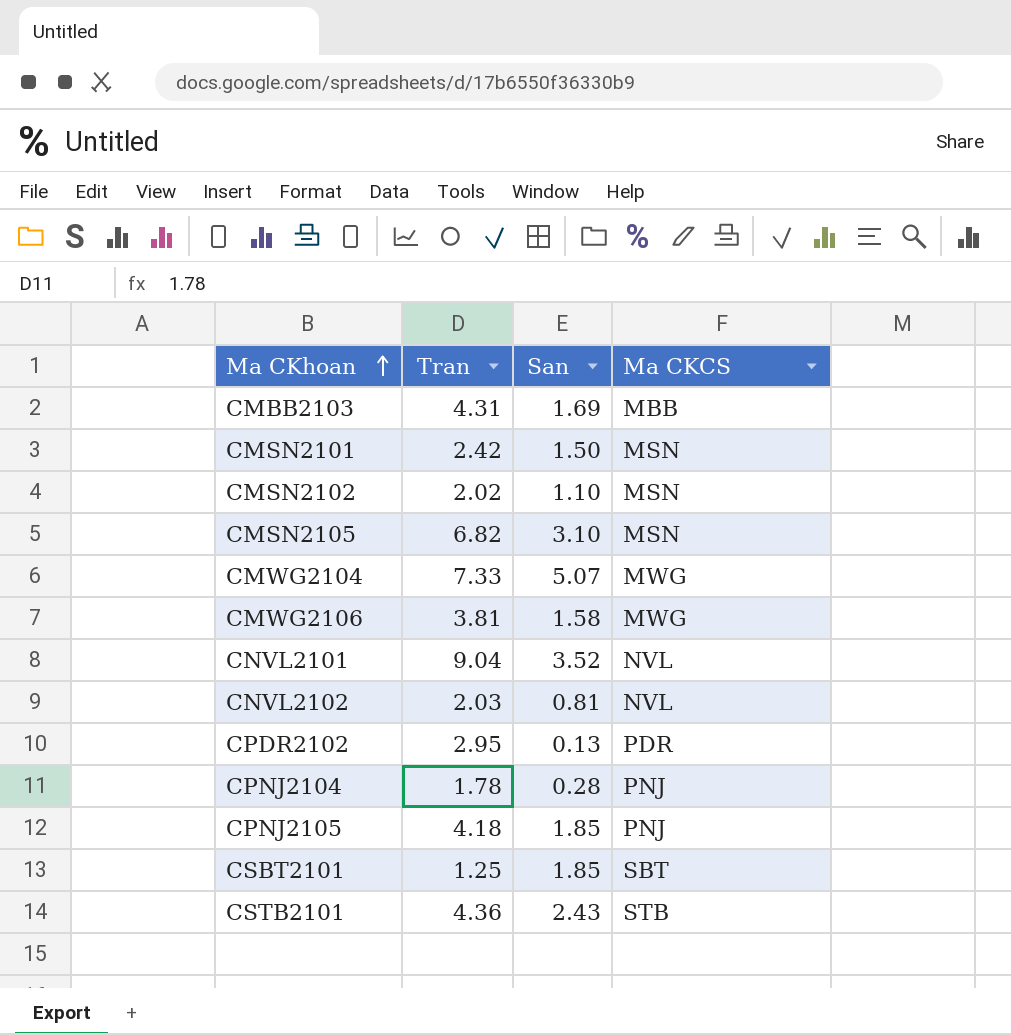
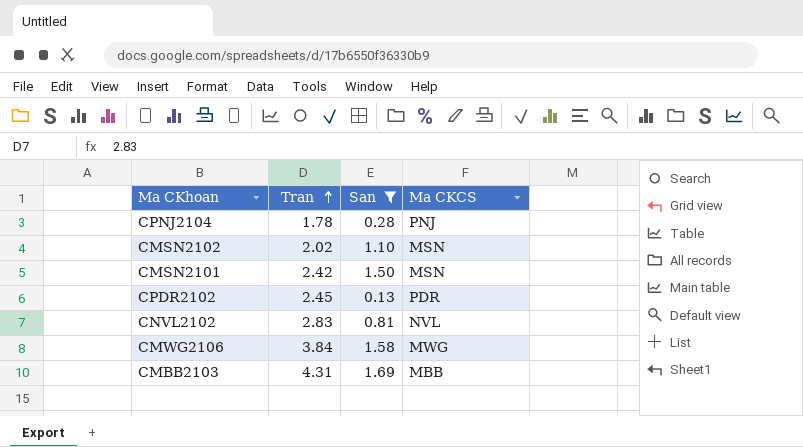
filter: none -> San <= 1.69
row order: Ma CKhoan ascending -> Tran ascending
CPDR2102 | Tran: 2.95 -> 2.45
CNVL2102 | Tran: 2.03 -> 2.83
CMWG2106 | Tran: 3.81 -> 3.84

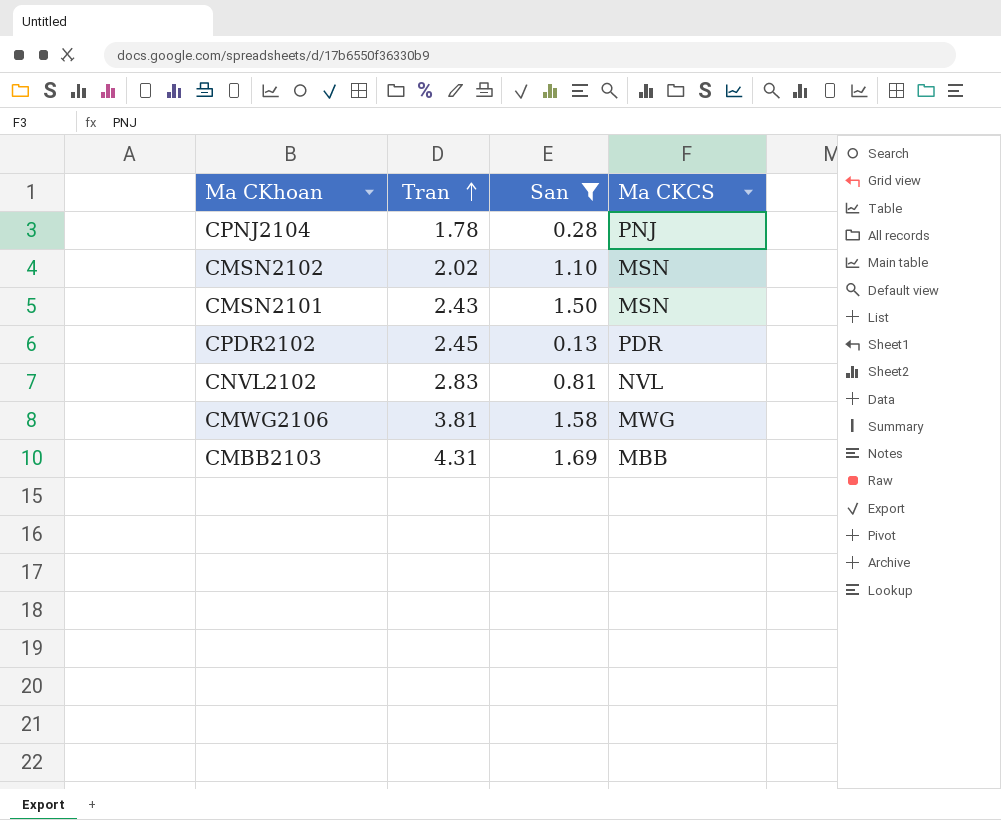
CMSN2101 | Tran: 2.42 -> 2.43
CMWG2106 | Tran: 3.84 -> 3.81

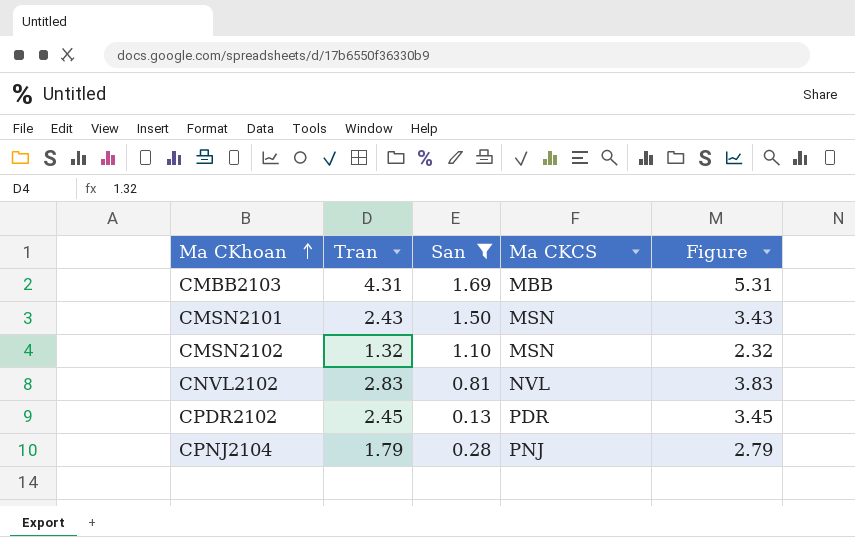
row order: Tran ascending -> Ma CKhoan ascending
column Figure | formula: none -> [Tran] + 1
row CMWG2106: 3.81 | 1.58 | MWG -> none
CMSN2102 | Tran: 2.02 -> 1.32
CPNJ2104 | Tran: 1.78 -> 1.79

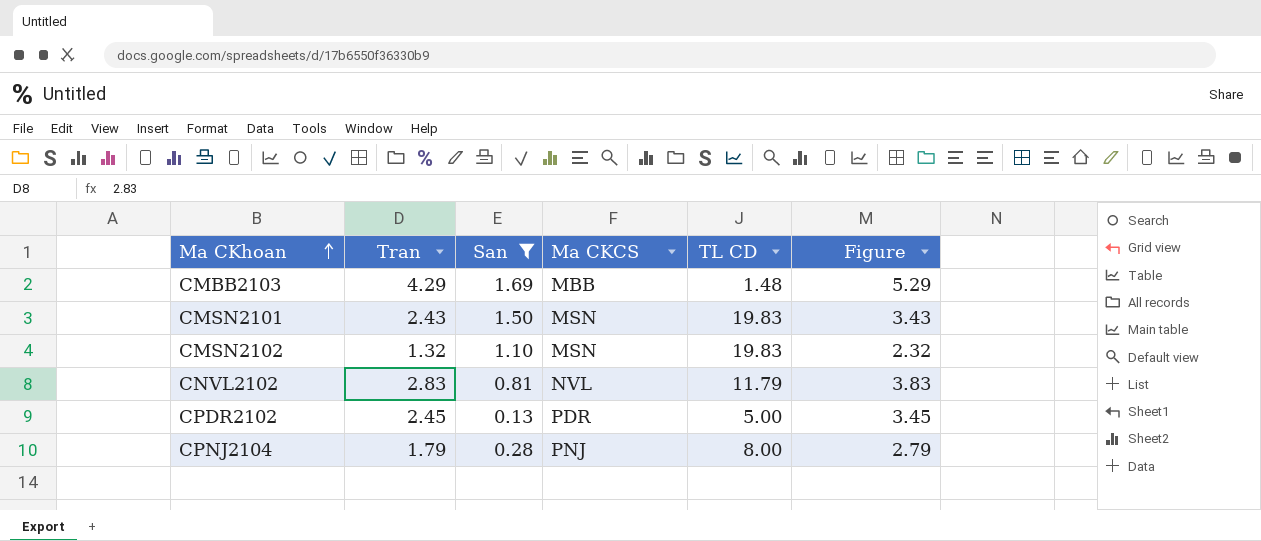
column TL CD | position: none -> 5
CMBB2103 | Tran: 4.31 -> 4.29
CMBB2103 | Figure: 5.31 -> 5.29

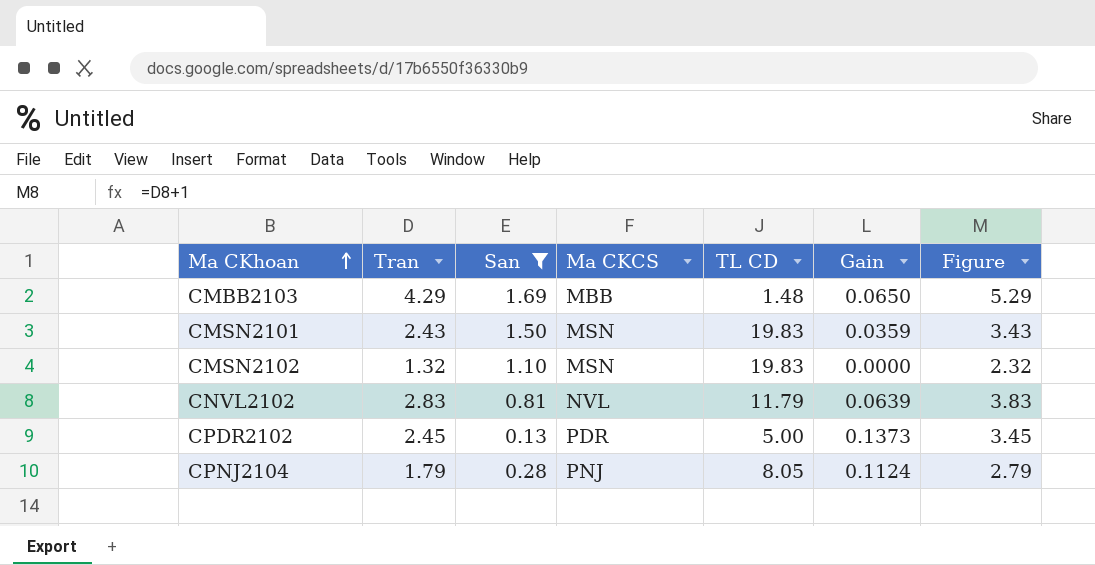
column Gain | position: none -> 6
CPNJ2104 | TL CD: 8.00 -> 8.05

